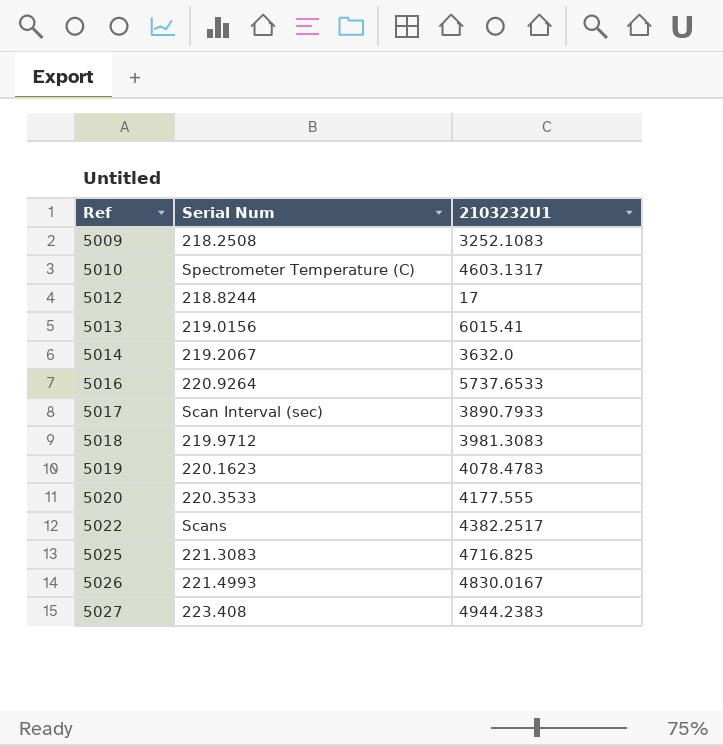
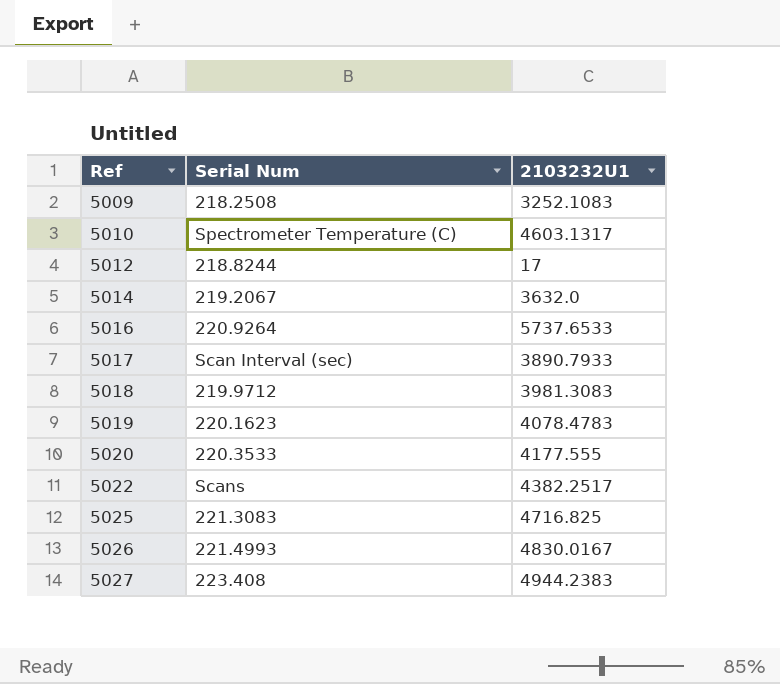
row 5013: 219.0156 | 6015.41 -> none

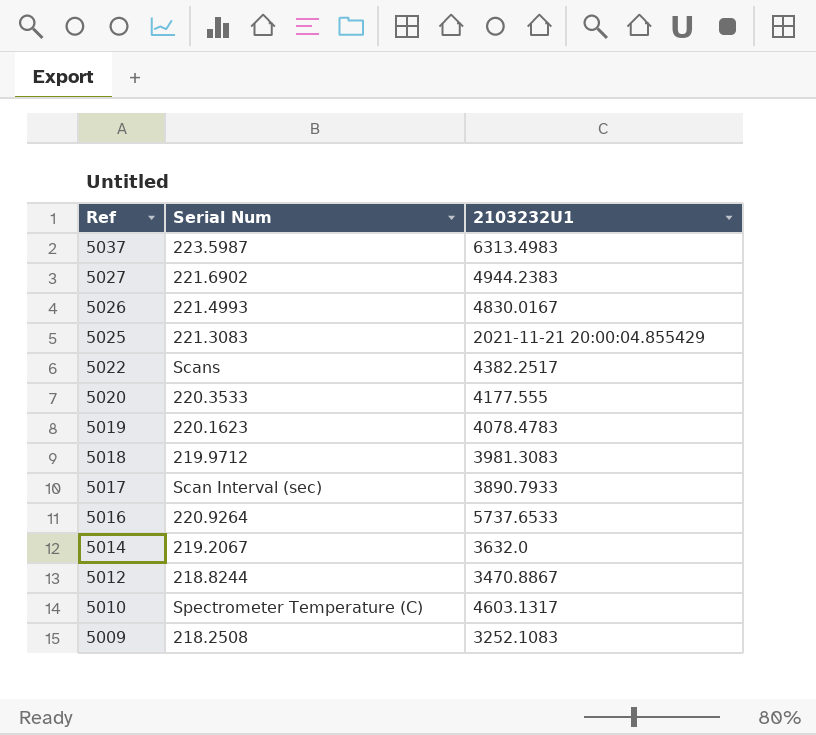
row order: Ref ascending -> Ref descending
row 5037: none -> 223.5987 | 6313.4983
5027 | Serial Num: 223.408 -> 221.6902
5025 | 2103232U1: 4716.825 -> 2021-11-21 20:00:04.855429
5012 | 2103232U1: 17 -> 3470.8867

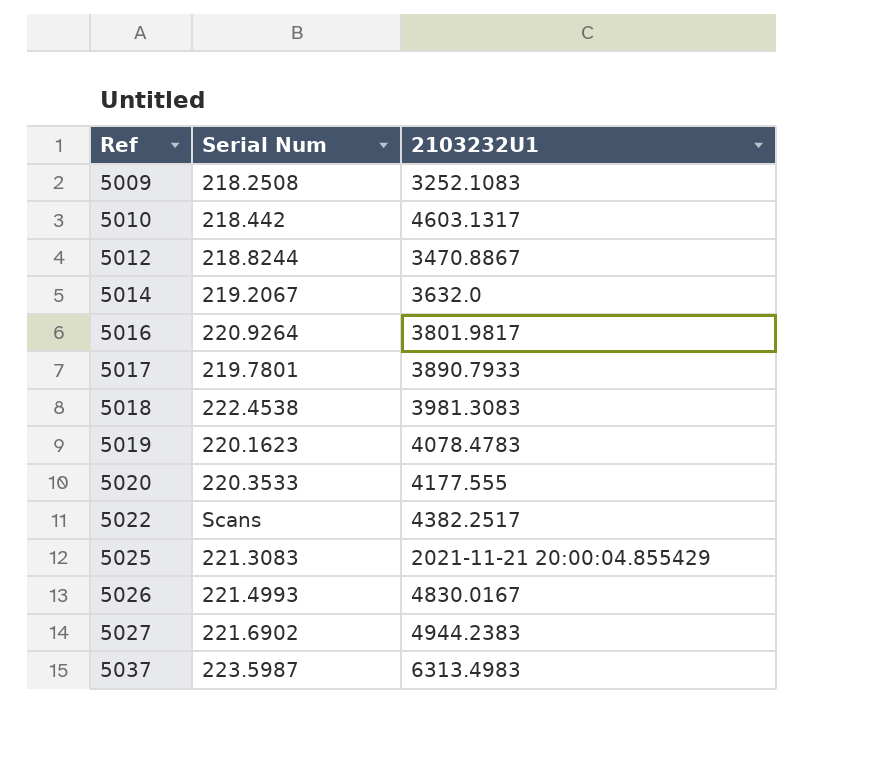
row order: Ref descending -> Ref ascending
5010 | Serial Num: Spectrometer Temperature (C) -> 218.442
5016 | 2103232U1: 5737.6533 -> 3801.9817
5017 | Serial Num: Scan Interval (sec) -> 219.7801
5018 | Serial Num: 219.9712 -> 222.4538

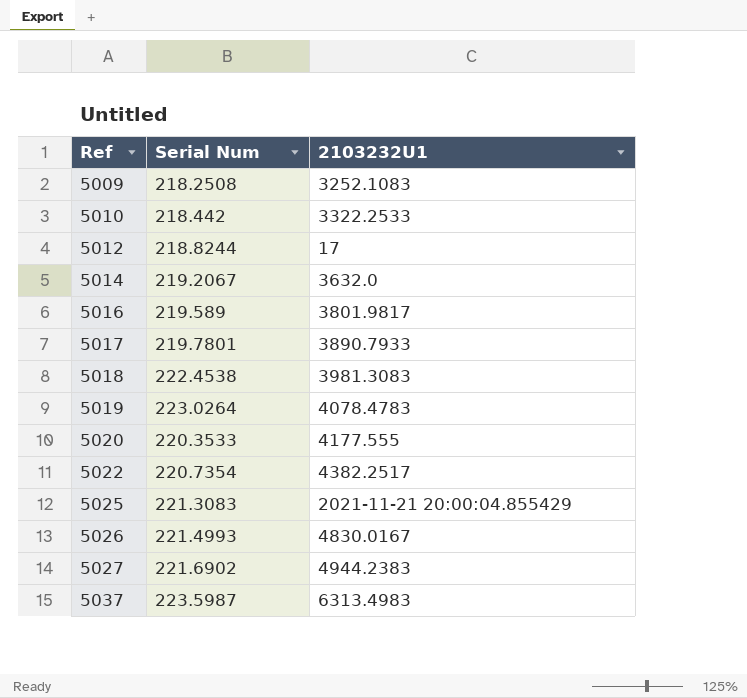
5010 | 2103232U1: 4603.1317 -> 3322.2533
5012 | 2103232U1: 3470.8867 -> 17
5016 | Serial Num: 220.9264 -> 219.589
5019 | Serial Num: 220.1623 -> 223.0264
5022 | Serial Num: Scans -> 220.7354

